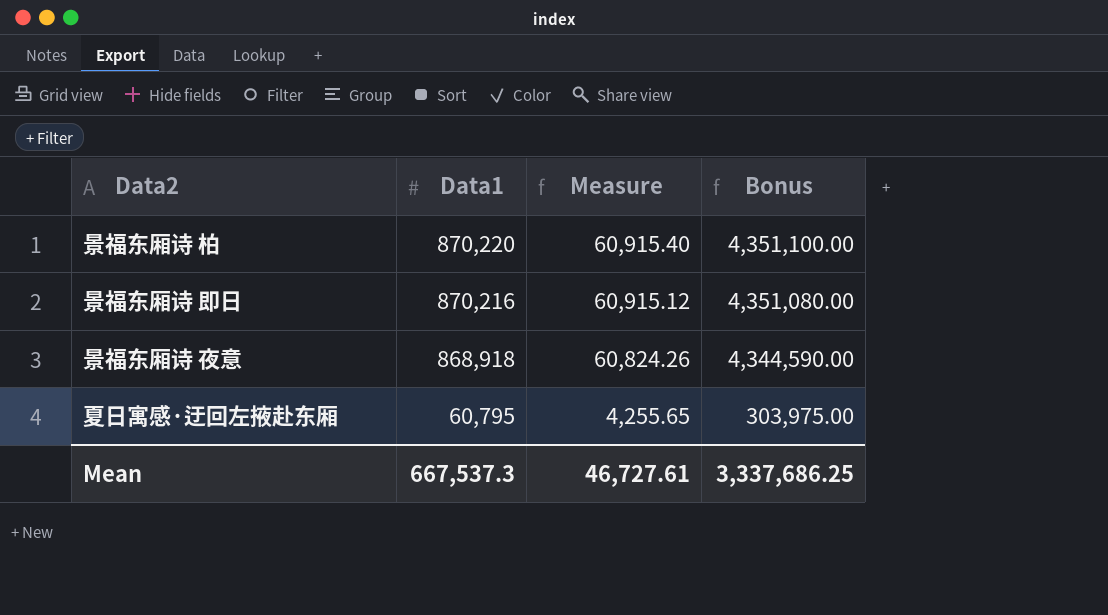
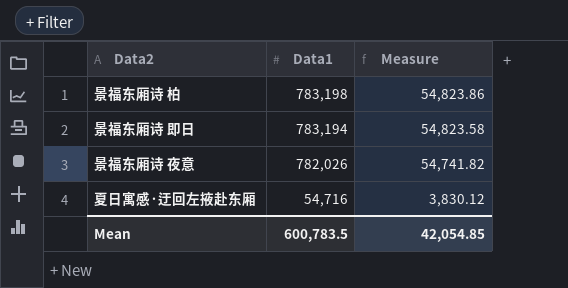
column Bonus | formula: [Data1] * 5 -> none
景福东厢诗 柏 | Data1: 870,220 -> 783,198
景福东厢诗 柏 | Measure: 60,915.40 -> 54,823.86
景福东厢诗 即日 | Data1: 870,216 -> 783,194
景福东厢诗 即日 | Measure: 60,915.12 -> 54,823.58
景福东厢诗 夜意 | Data1: 868,918 -> 782,026
景福东厢诗 夜意 | Measure: 60,824.26 -> 54,741.82
夏日寓感·迂回左掖赴东厢 | Data1: 60,795 -> 54,716
夏日寓感·迂回左掖赴东厢 | Measure: 4,255.65 -> 3,830.12
Mean | Data1: 667,537.3 -> 600,783.5
Mean | Measure: 46,727.61 -> 42,054.85

